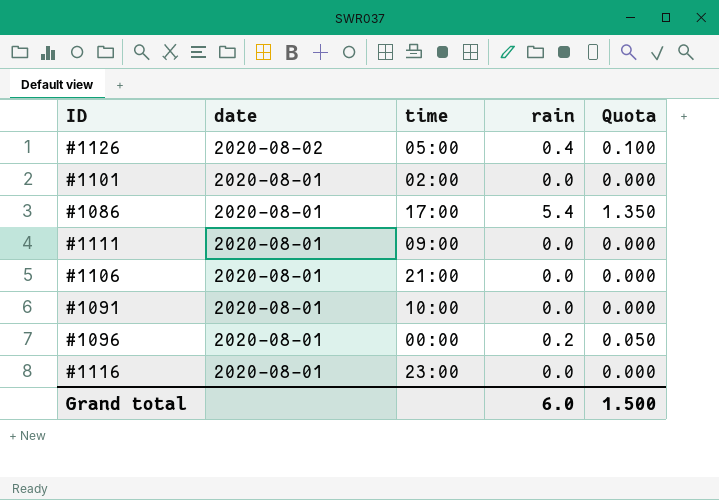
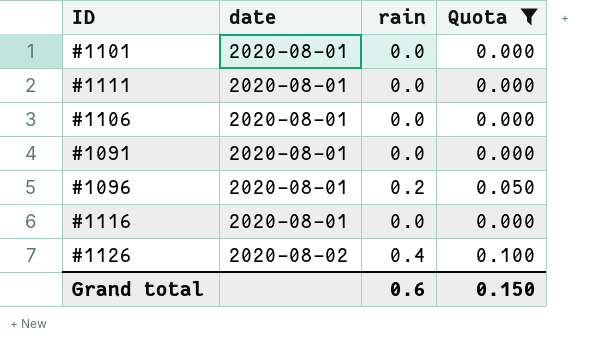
filter: none -> Quota != 1.350
row order: date descending -> date ascending
column time | position: 3 -> none
Grand total | rain: 6.0 -> 0.6
Grand total | Quota: 1.500 -> 0.150

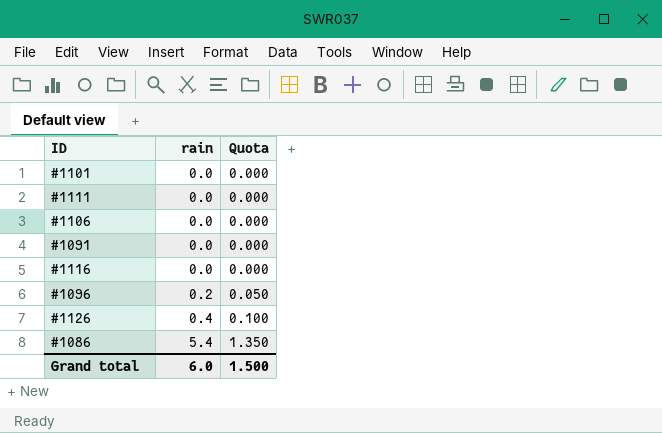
filter: Quota != 1.350 -> none
row order: date ascending -> rain ascending
column date | position: 2 -> none
Grand total | rain: 0.6 -> 6.0
Grand total | Quota: 0.150 -> 1.500

